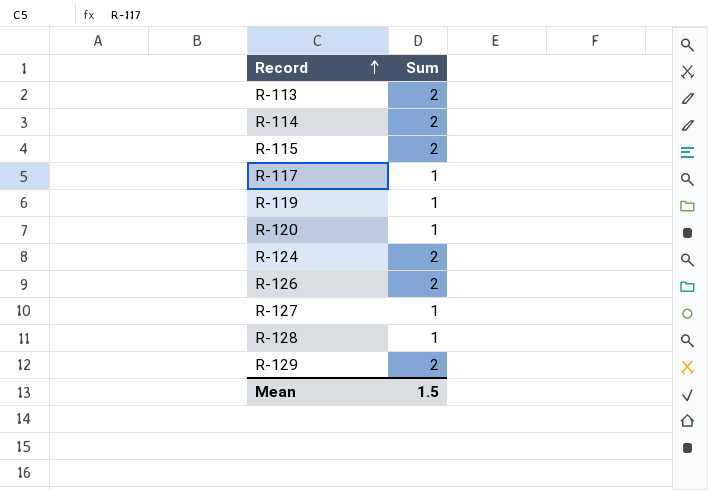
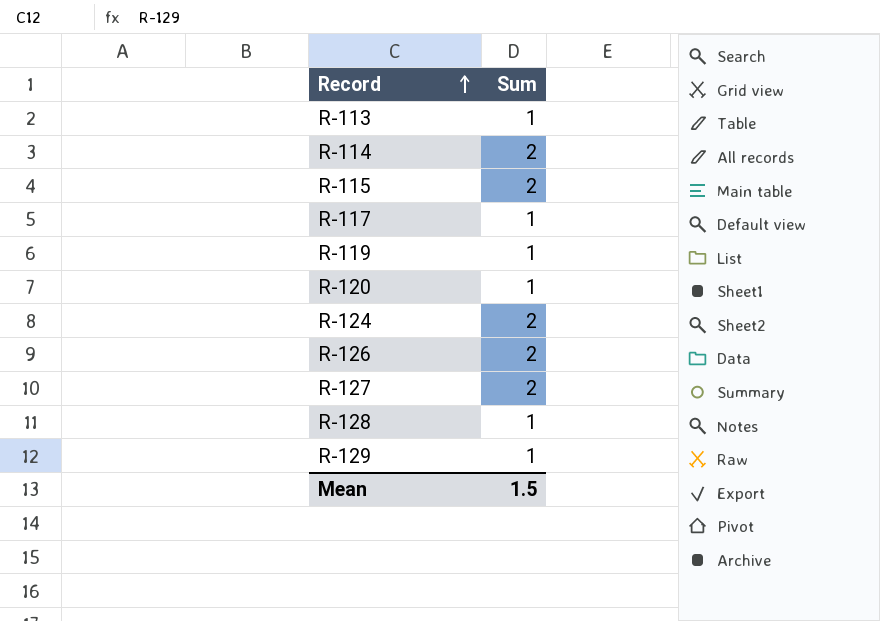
R-113 | Sum: 2 -> 1
R-127 | Sum: 1 -> 2
R-129 | Sum: 2 -> 1

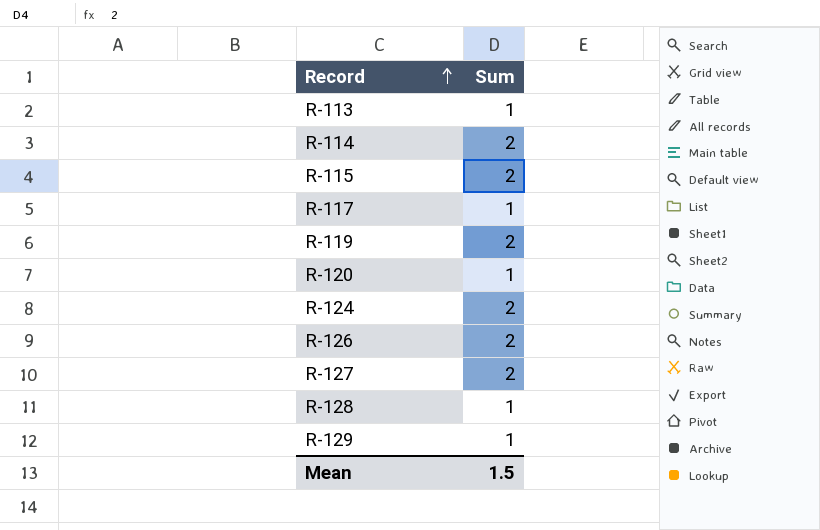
R-119 | Sum: 1 -> 2

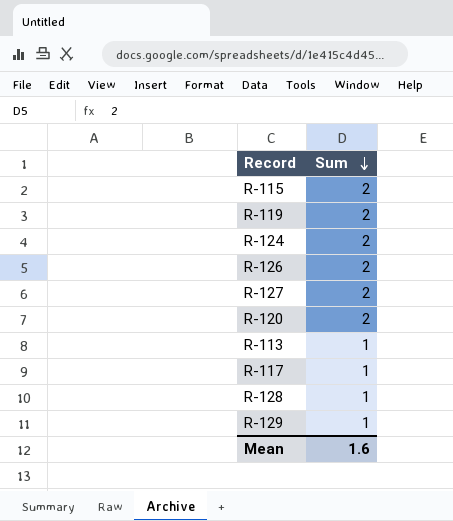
row order: Record ascending -> Sum descending
row R-114: 2 -> none
R-120 | Sum: 1 -> 2
Mean | Sum: 1.5 -> 1.6

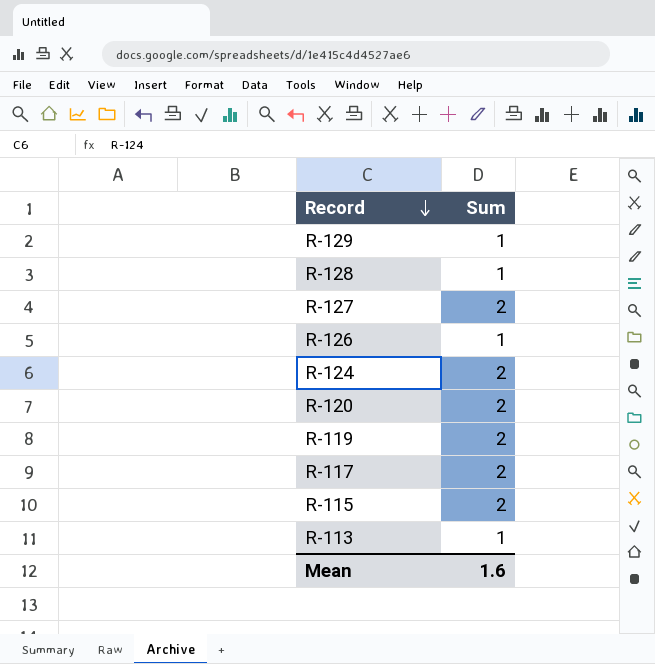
row order: Sum descending -> Record descending
R-126 | Sum: 2 -> 1
R-117 | Sum: 1 -> 2

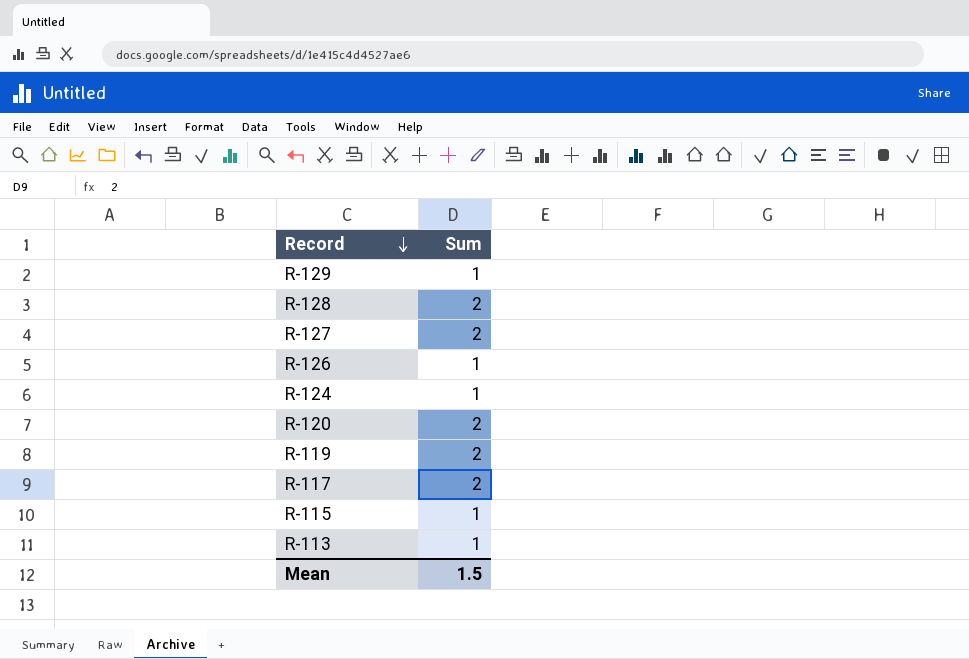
R-128 | Sum: 1 -> 2
R-124 | Sum: 2 -> 1
R-115 | Sum: 2 -> 1
Mean | Sum: 1.6 -> 1.5

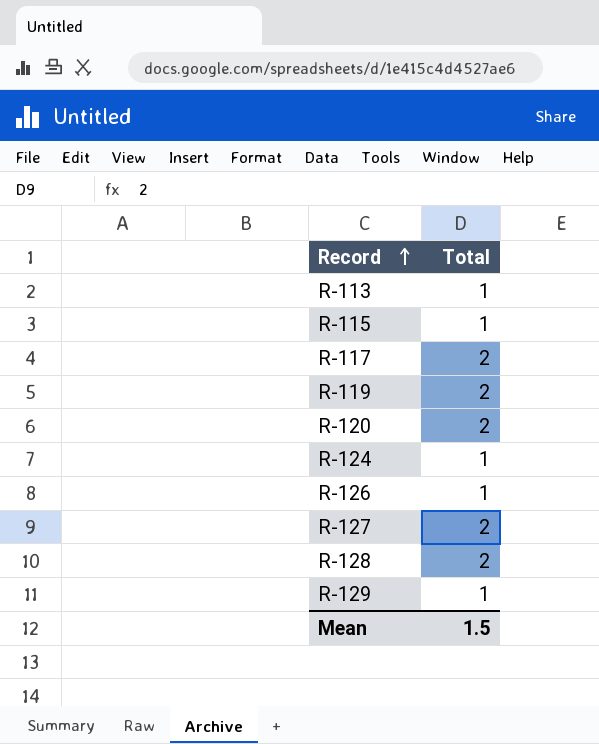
row order: Record descending -> Record ascending
column name: Sum -> Total

